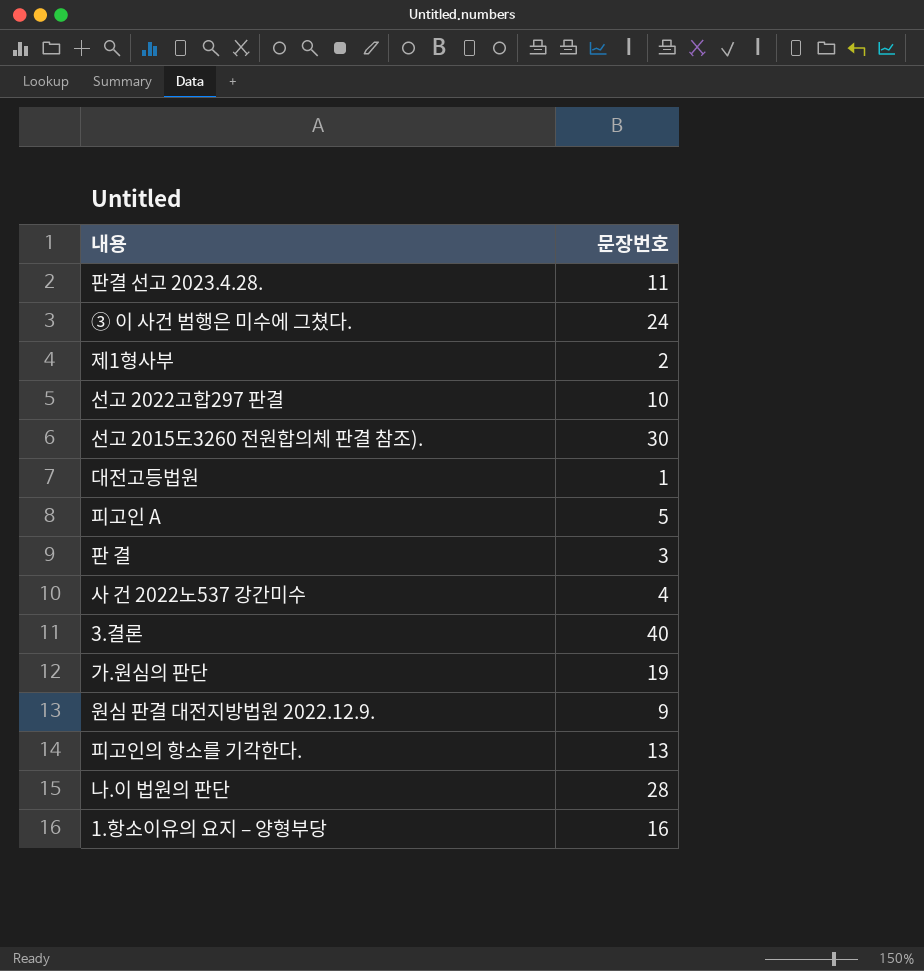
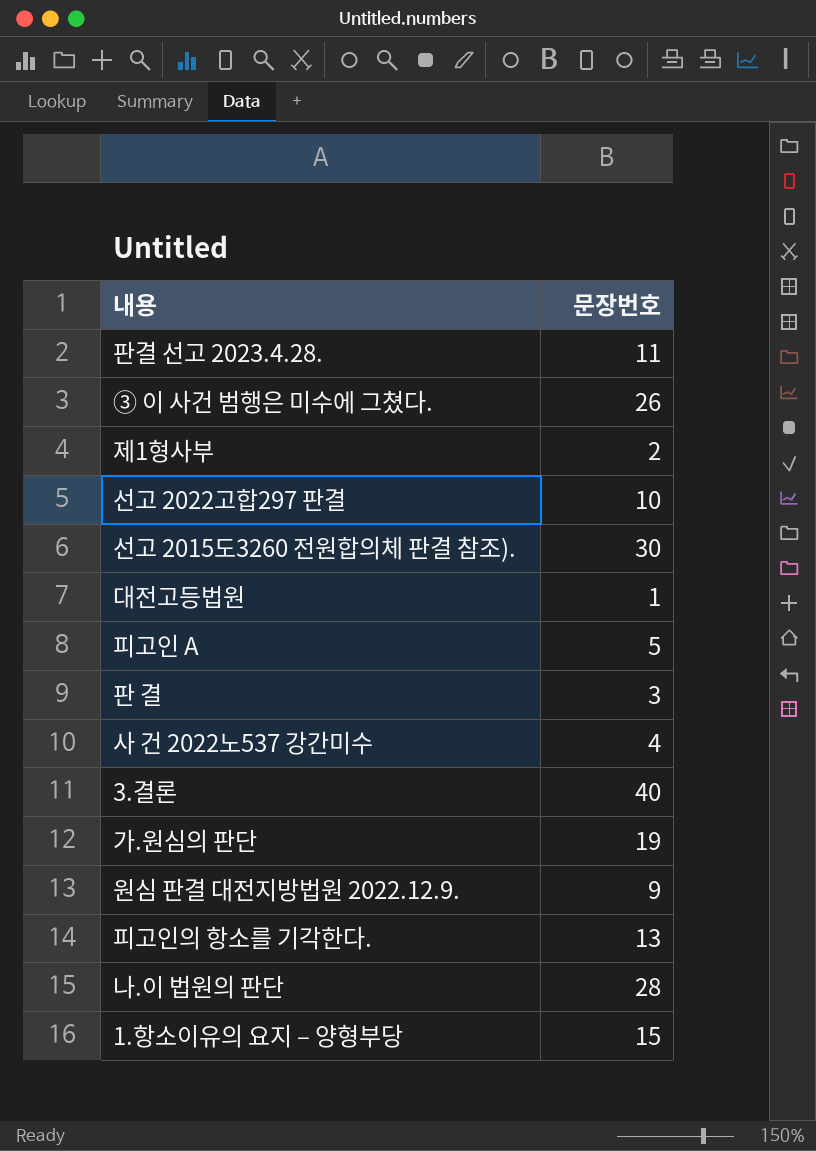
③ 이 사건 범행은 미수에 그쳤다. | 문장번호: 24 -> 26
1.항소이유의 요지 – 양형부당 | 문장번호: 16 -> 15

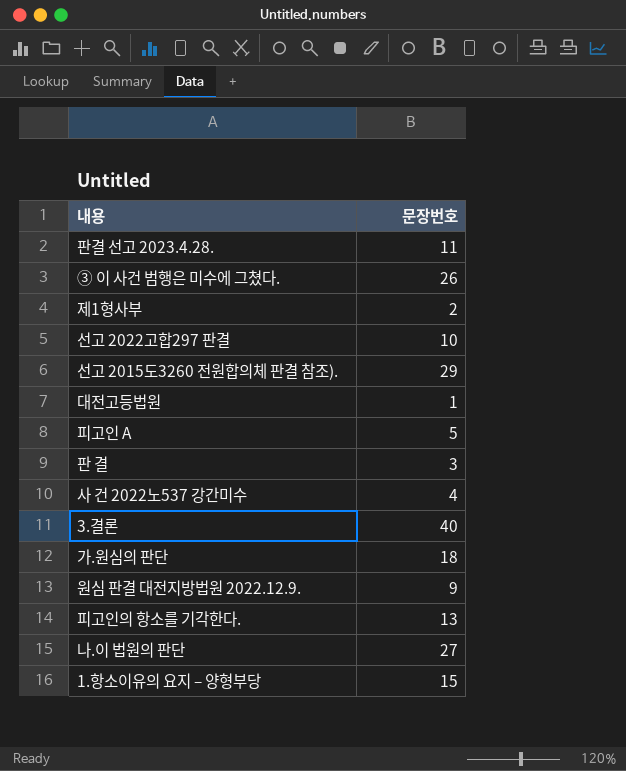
선고 2015도3260 전원합의체 판결 참조). | 문장번호: 30 -> 29
가.원심의 판단 | 문장번호: 19 -> 18
나.이 법원의 판단 | 문장번호: 28 -> 27

